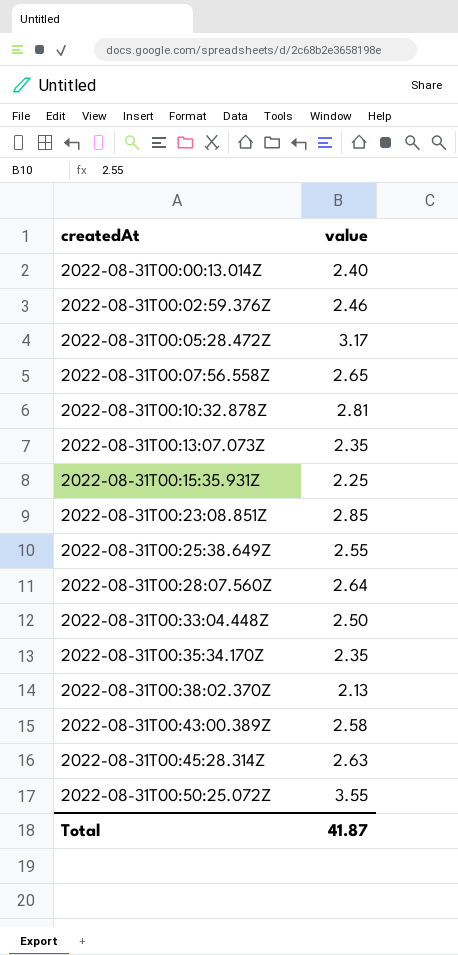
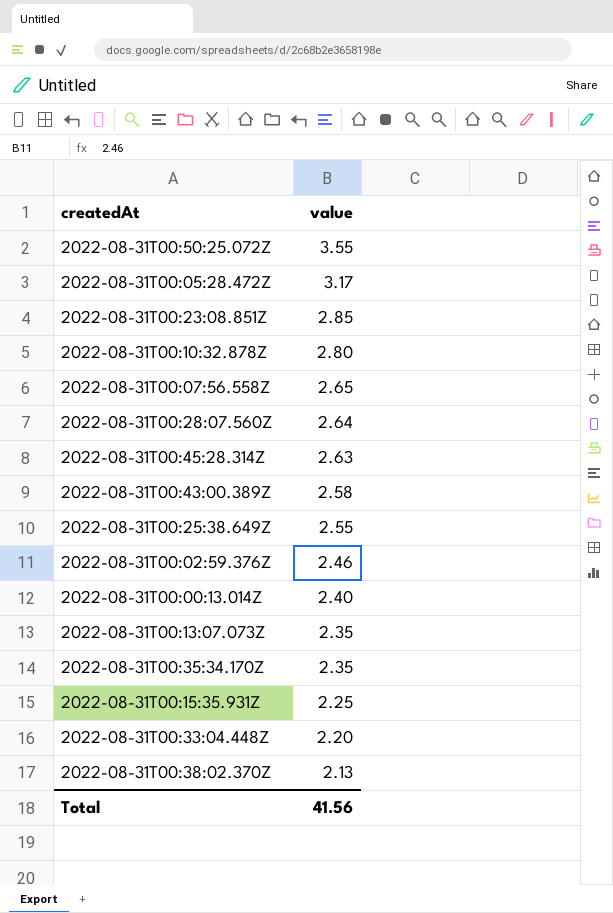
row order: createdAt ascending -> value descending
2022-08-31T00:10:32.878Z | value: 2.81 -> 2.80
2022-08-31T00:33:04.448Z | value: 2.50 -> 2.20
Total | value: 41.87 -> 41.56

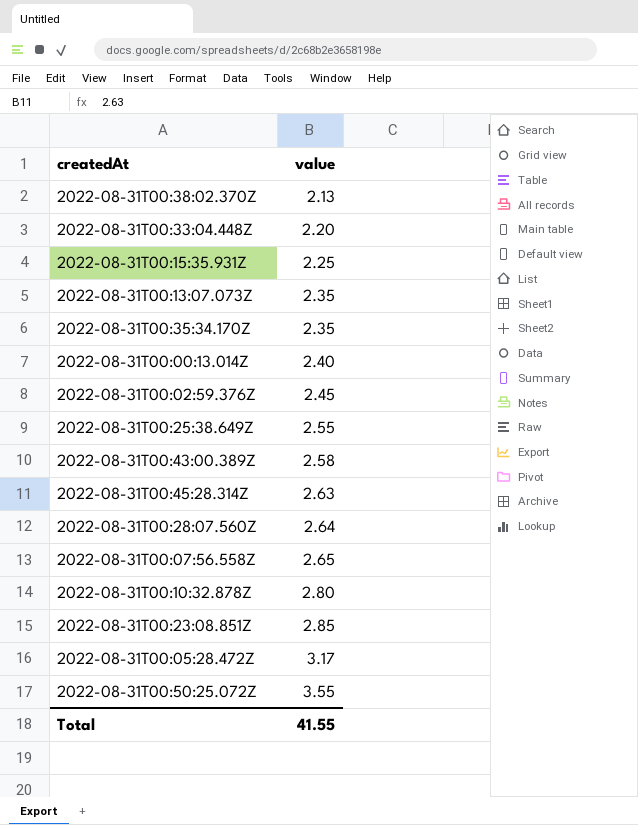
row order: value descending -> value ascending
2022-08-31T00:02:59.376Z | value: 2.46 -> 2.45
Total | value: 41.56 -> 41.55

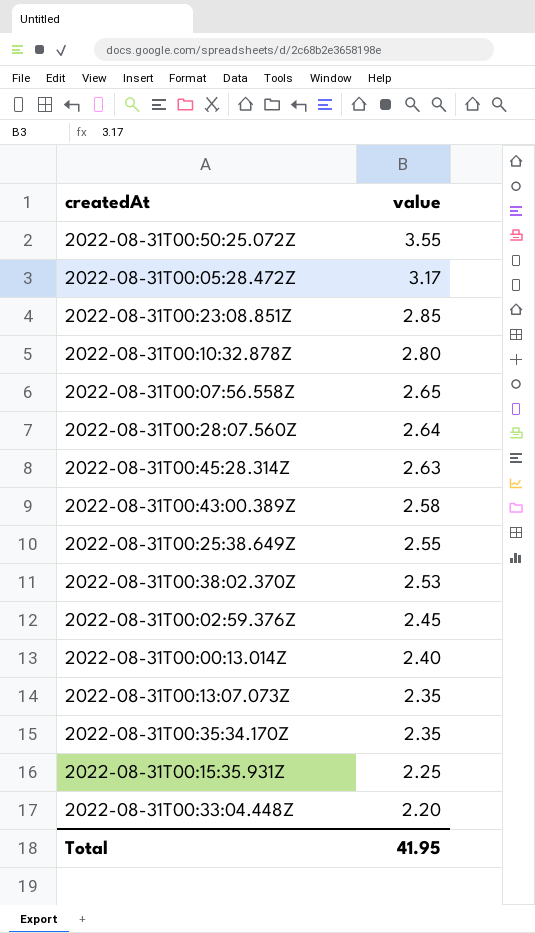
row order: value ascending -> value descending
2022-08-31T00:38:02.370Z | value: 2.13 -> 2.53
Total | value: 41.55 -> 41.95

